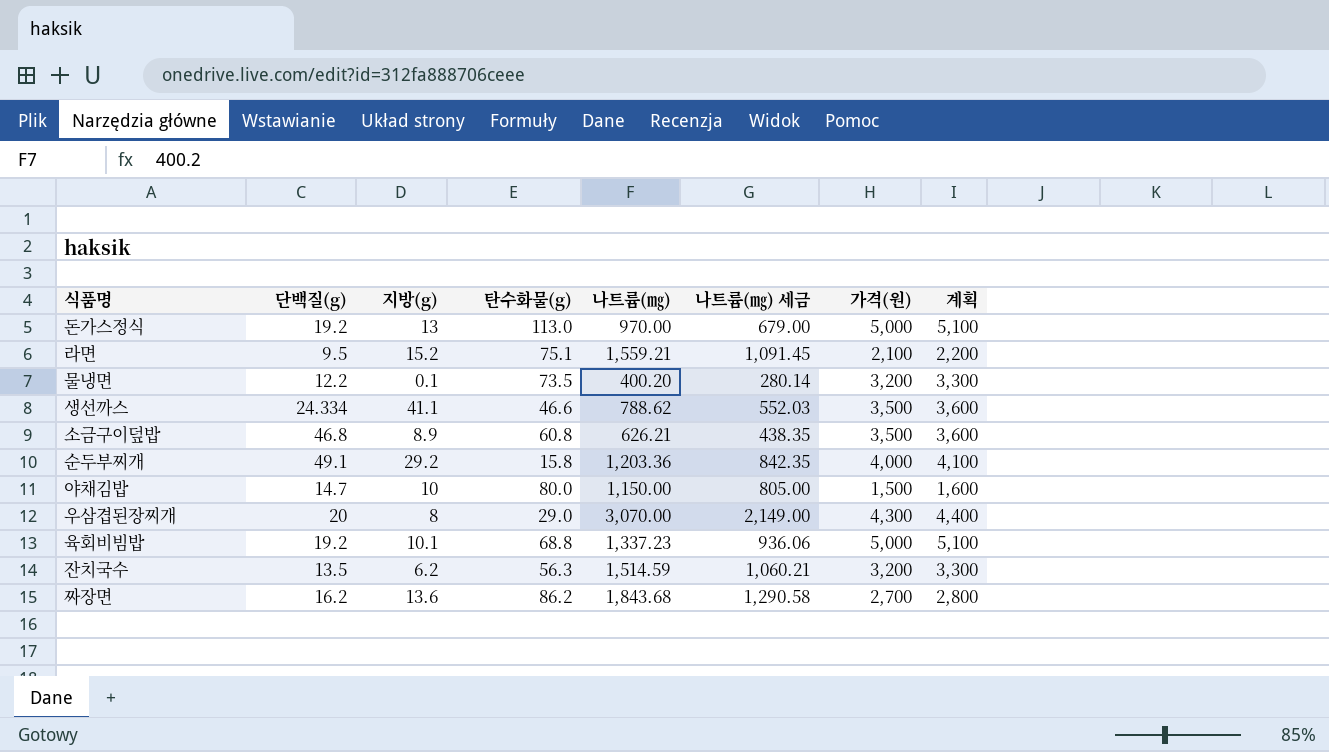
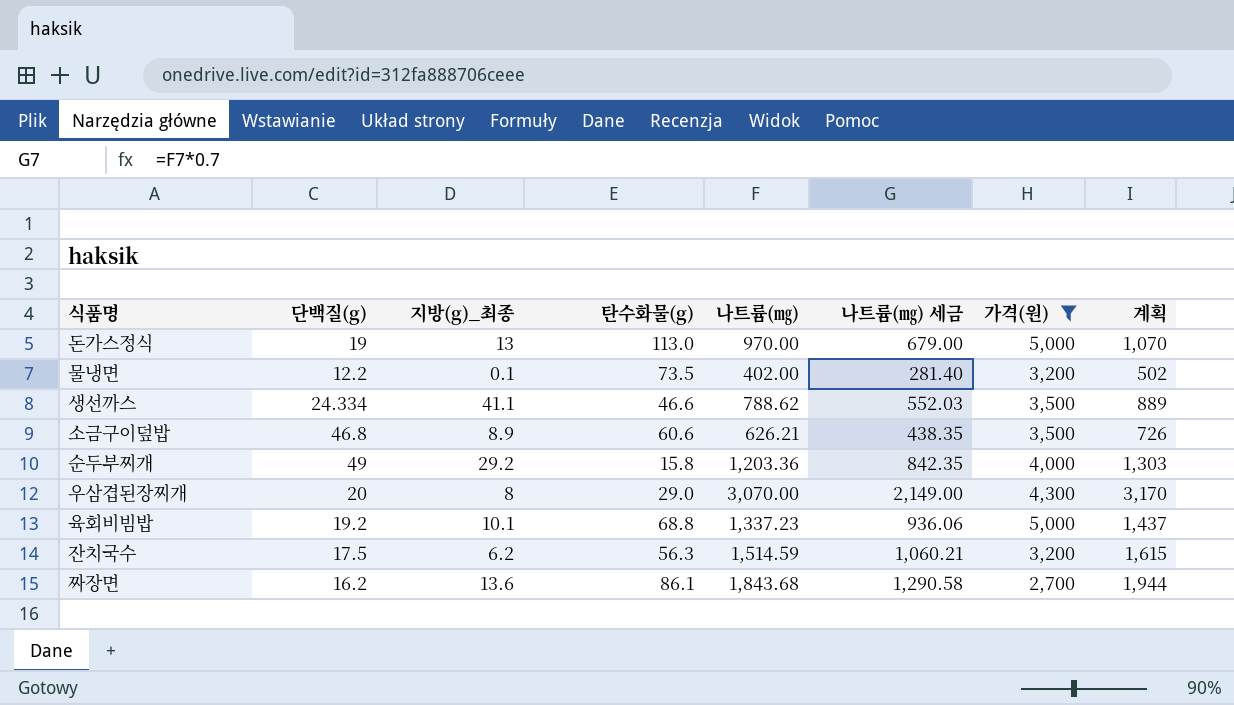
filter: none -> 가격(원) >= 2,700
column name: 지방(g) -> 지방(g)_최종
column 계획 | formula: [가격(원)] + 100 -> [나트륨(㎎)] + 100
돈가스정식 | 단백질(g): 19.2 -> 19
물냉면 | 나트륨(㎎): 400.20 -> 402.00
물냉면 | 나트륨(㎎) 세금: 280.14 -> 281.40
소금구이덮밥 | 탄수화물(g): 60.8 -> 60.6
순두부찌개 | 단백질(g): 49.1 -> 49
잔치국수 | 단백질(g): 13.5 -> 17.5
짜장면 | 탄수화물(g): 86.2 -> 86.1

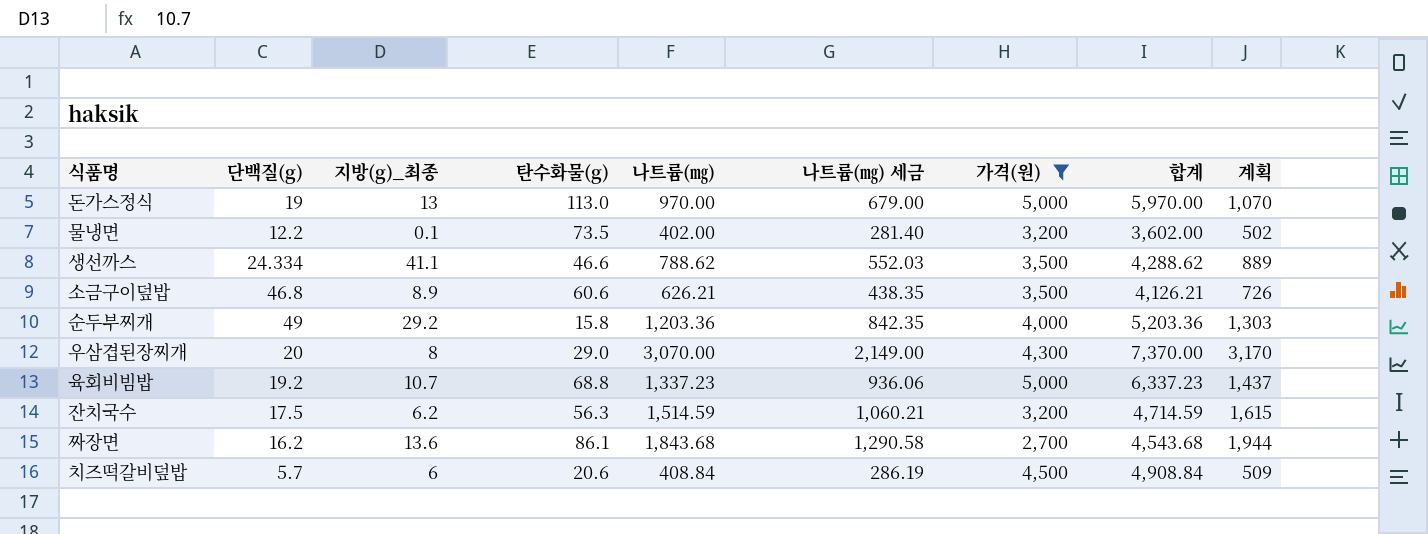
column 합계 | formula: none -> [나트륨(㎎)] + [가격(원)]
육회비빔밥 | 지방(g)_최종: 10.1 -> 10.7
row 치즈떡갈비덮밥: none -> 5.7 | 6 | 20.6 | 408.84 | 286.19 | 4,500 | 4,908.84 | 509

